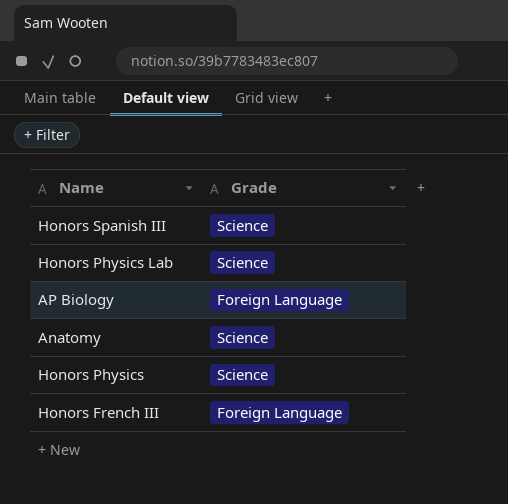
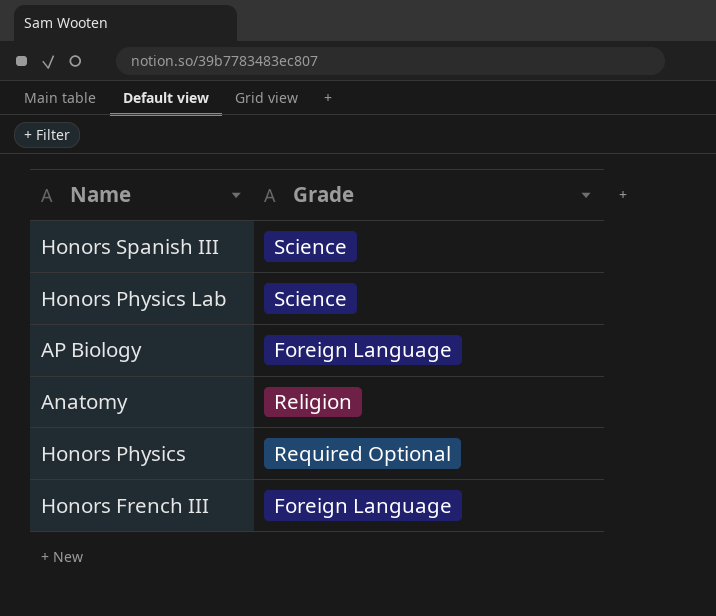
Anatomy | Grade: Science -> Religion
Honors Physics | Grade: Science -> Required Optional

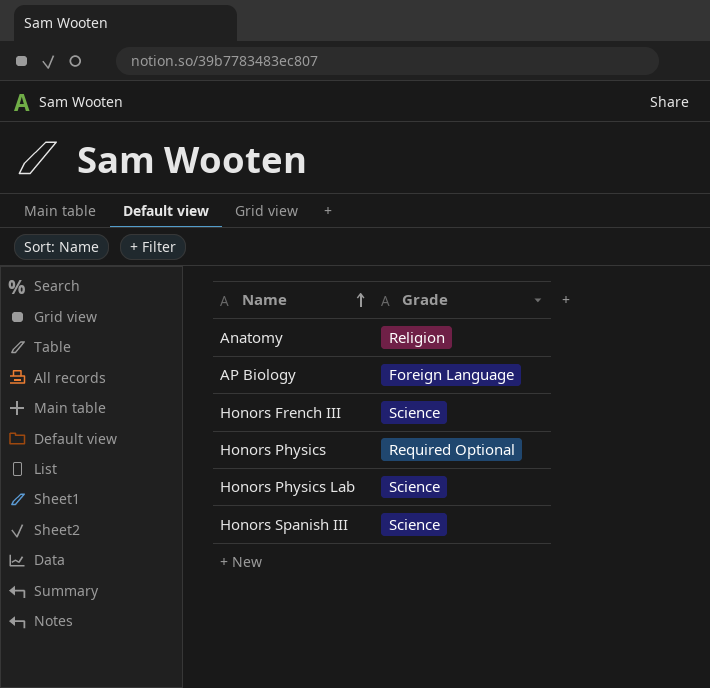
row order: none -> Name ascending
Honors French III | Grade: Foreign Language -> Science

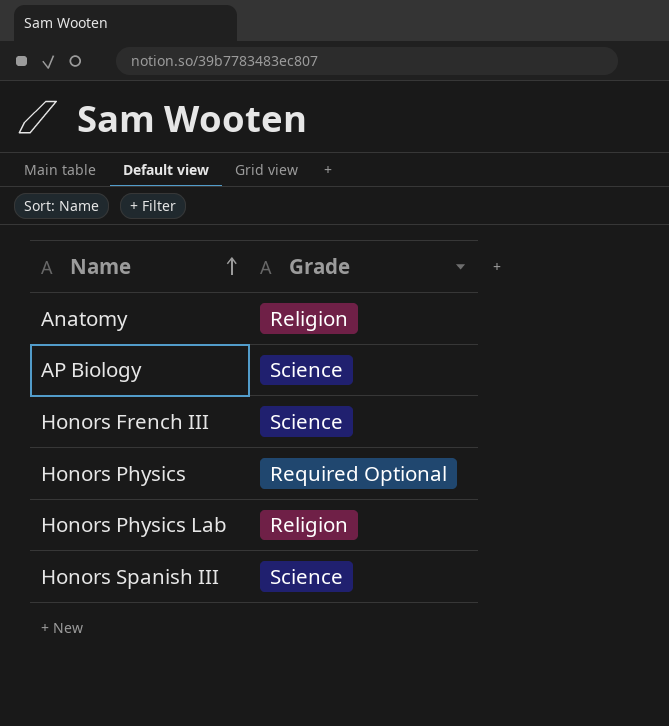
AP Biology | Grade: Foreign Language -> Science
Honors Physics Lab | Grade: Science -> Religion

